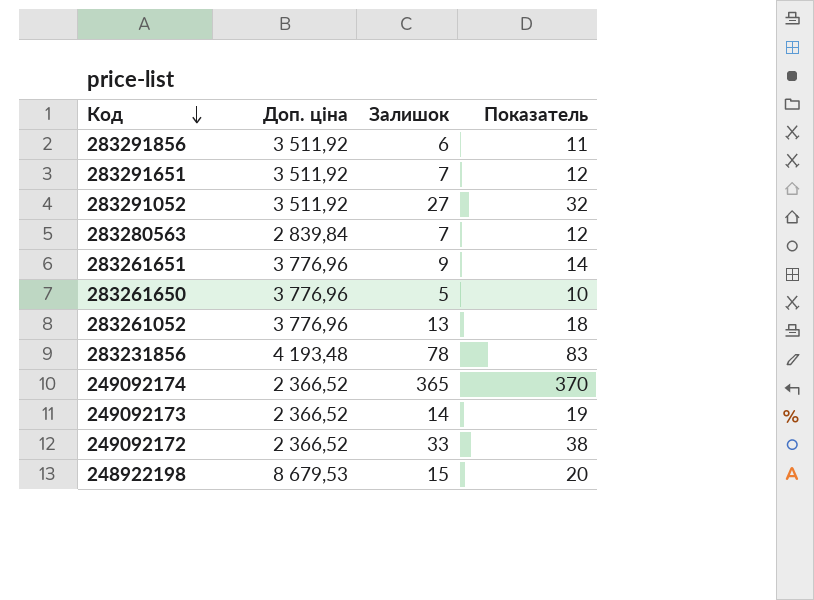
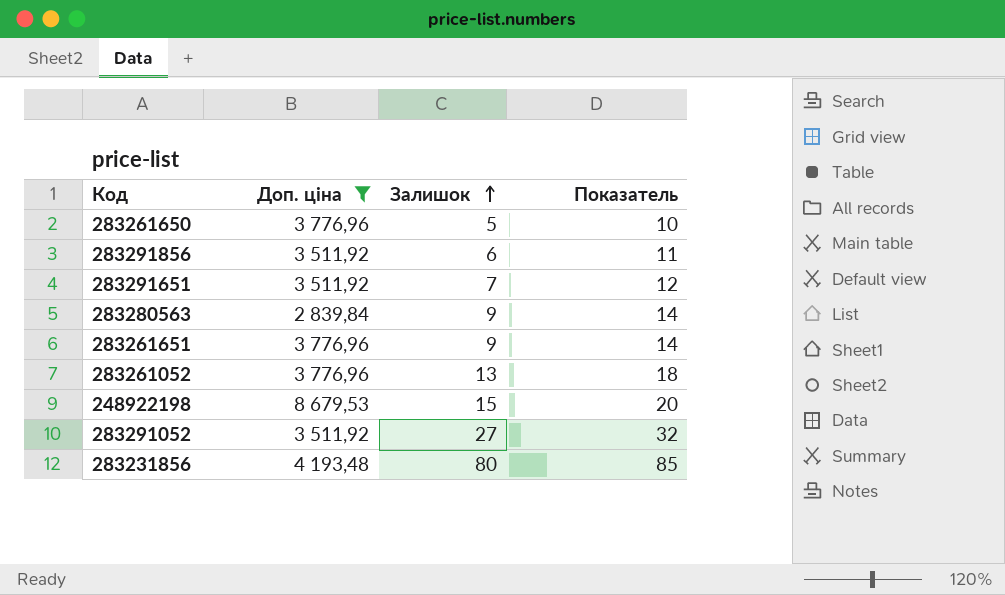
filter: none -> Доп. ціна != 2 366,52
row order: Код descending -> Залишок ascending
283280563 | Залишок: 7 -> 9
283280563 | Показатель: 12 -> 14
283231856 | Залишок: 78 -> 80
283231856 | Показатель: 83 -> 85

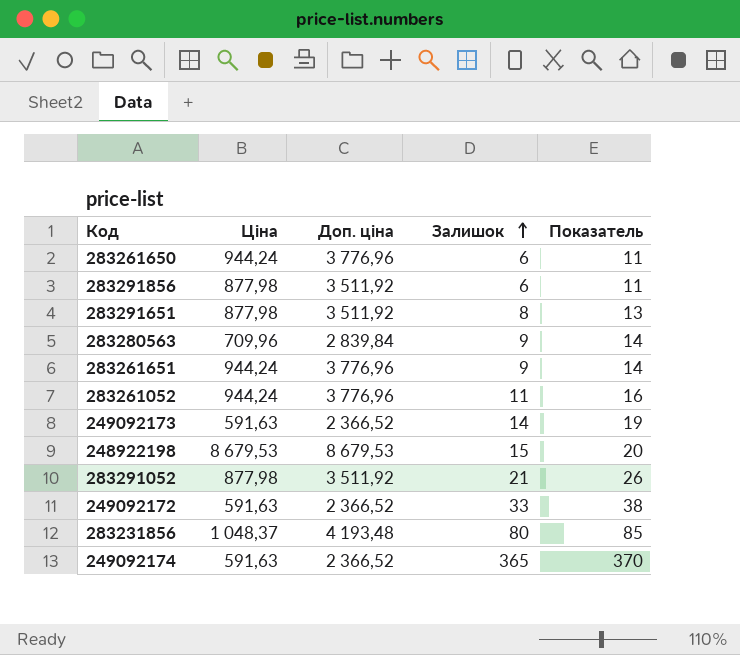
filter: Доп. ціна != 2 366,52 -> none
column Ціна | position: none -> 2
283261650 | Залишок: 5 -> 6
283261650 | Показатель: 10 -> 11
283291651 | Залишок: 7 -> 8
283291651 | Показатель: 12 -> 13
283261052 | Залишок: 13 -> 11
283261052 | Показатель: 18 -> 16
283291052 | Залишок: 27 -> 21
283291052 | Показатель: 32 -> 26

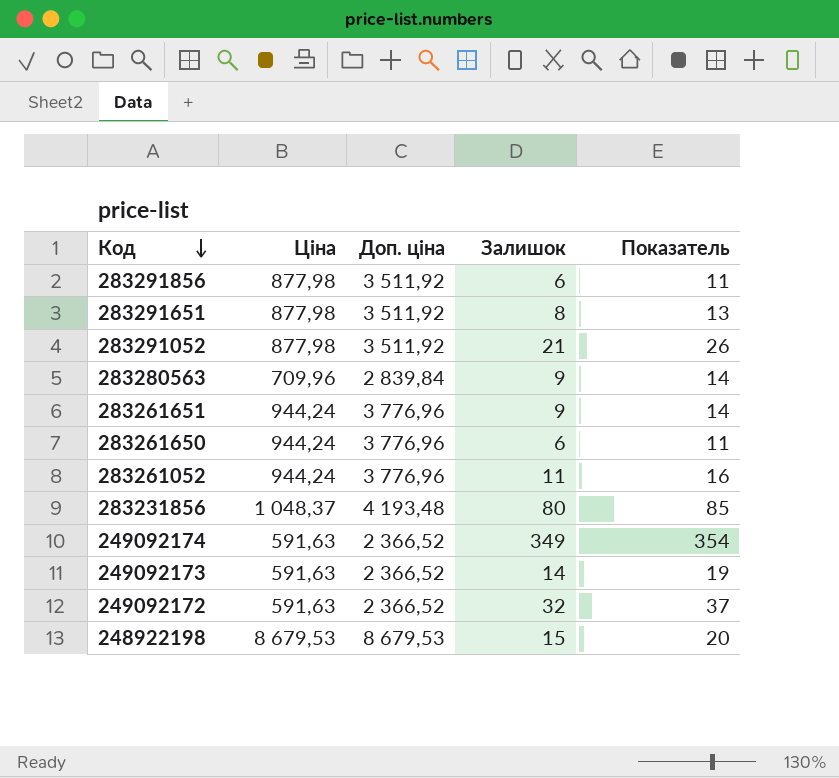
row order: Залишок ascending -> Код descending
249092174 | Залишок: 365 -> 349
249092174 | Показатель: 370 -> 354
249092172 | Залишок: 33 -> 32
249092172 | Показатель: 38 -> 37

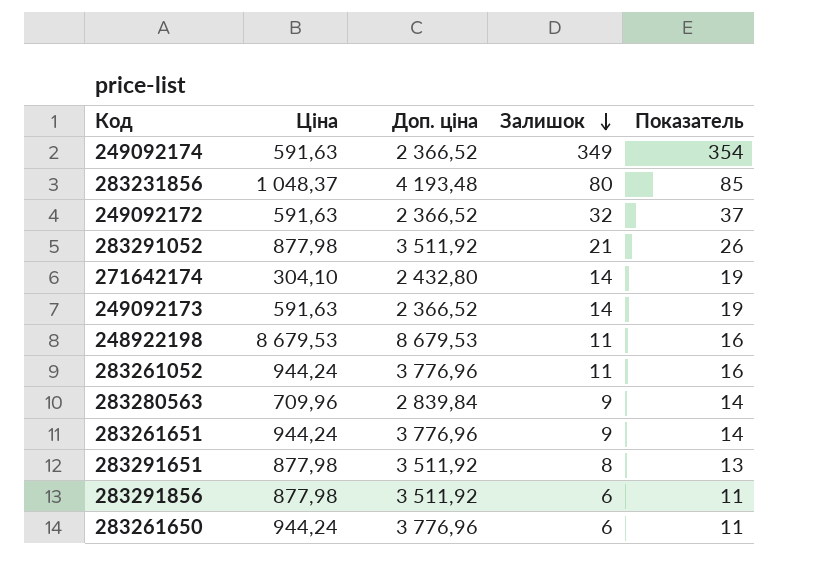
row order: Код descending -> Залишок descending
row 271642174: none -> 304,10 | 2 432,80 | 14 | 19
248922198 | Залишок: 15 -> 11
248922198 | Показатель: 20 -> 16

